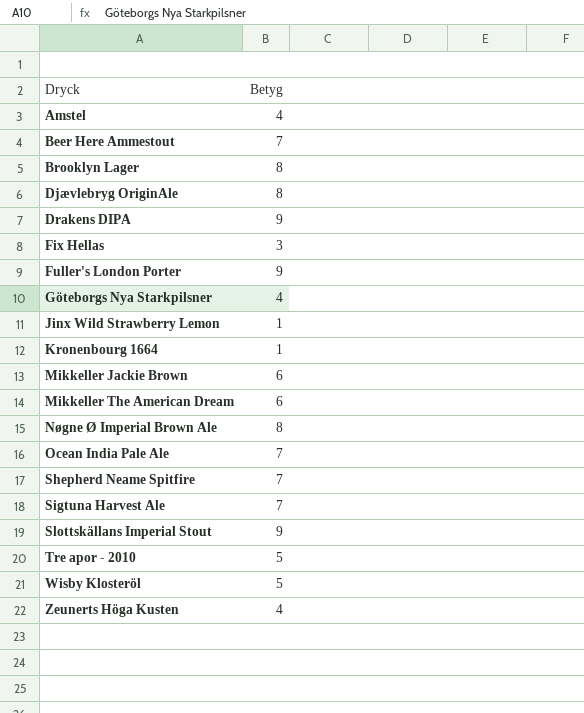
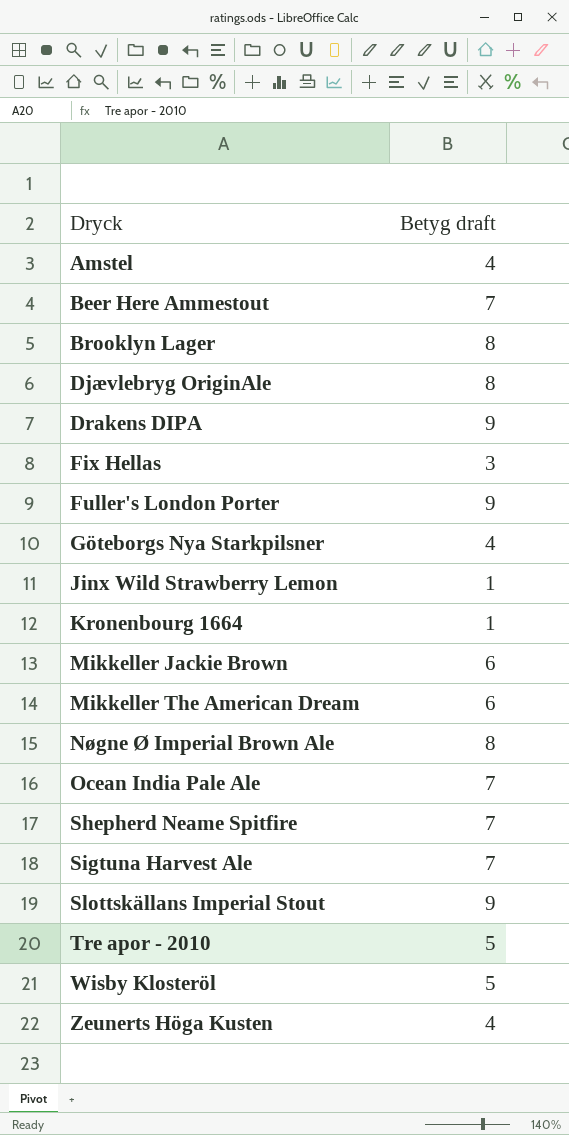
column name: Betyg -> Betyg draft

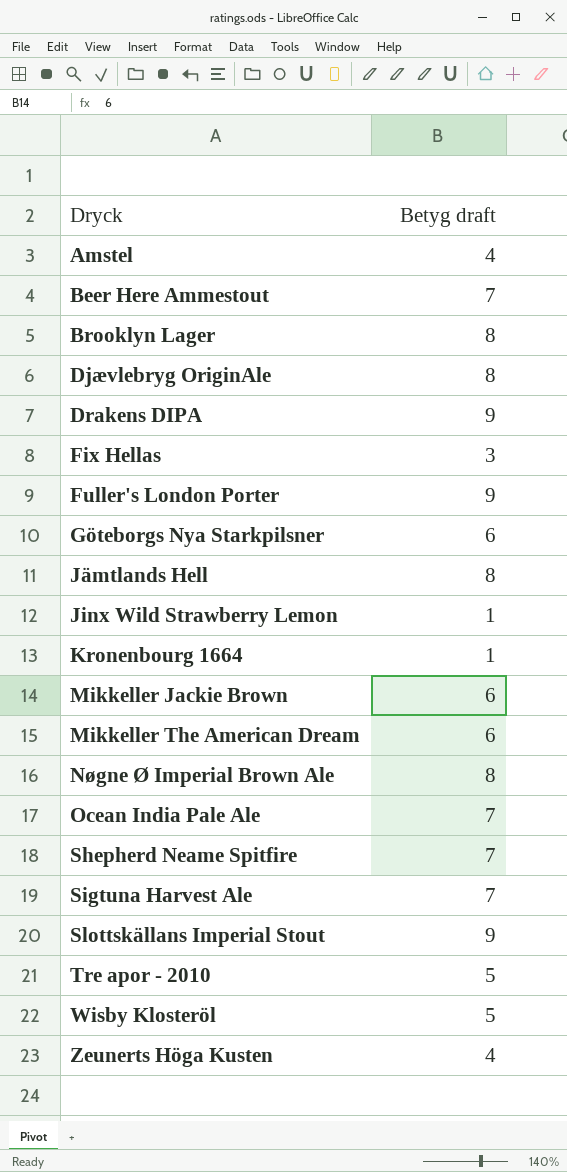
Göteborgs Nya Starkpilsner | Betyg draft: 4 -> 6
row Jämtlands Hell: none -> 8

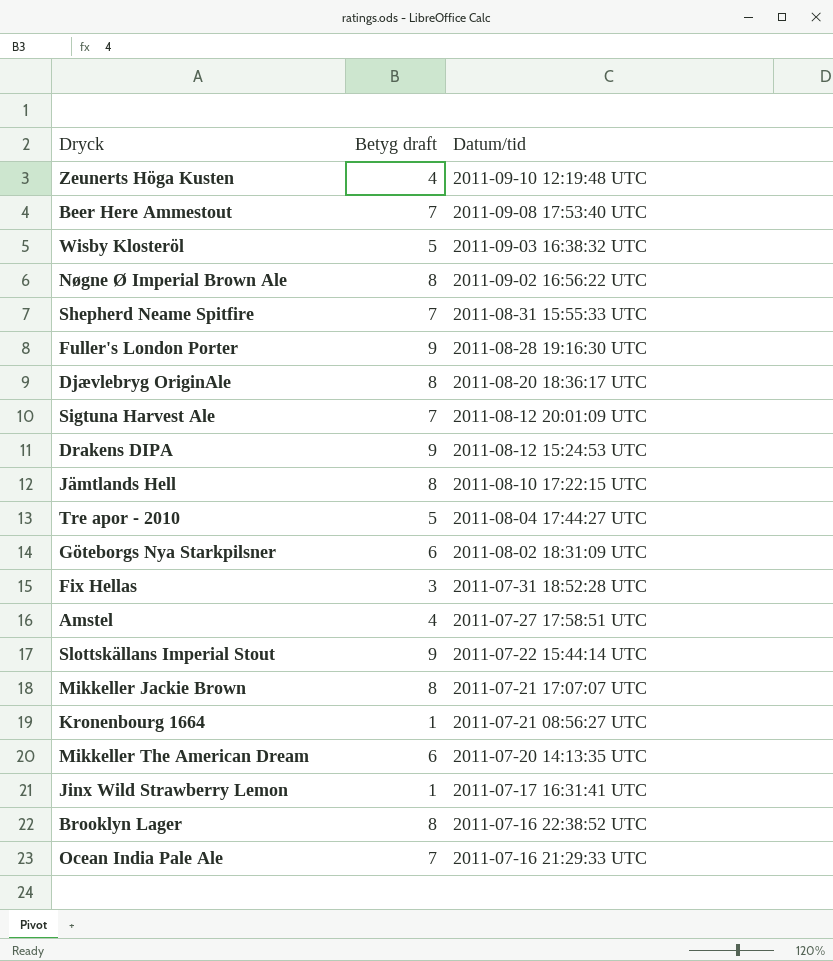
row order: Dryck ascending -> Datum/tid descending
column Datum/tid | position: none -> 3
Mikkeller Jackie Brown | Betyg draft: 6 -> 8

